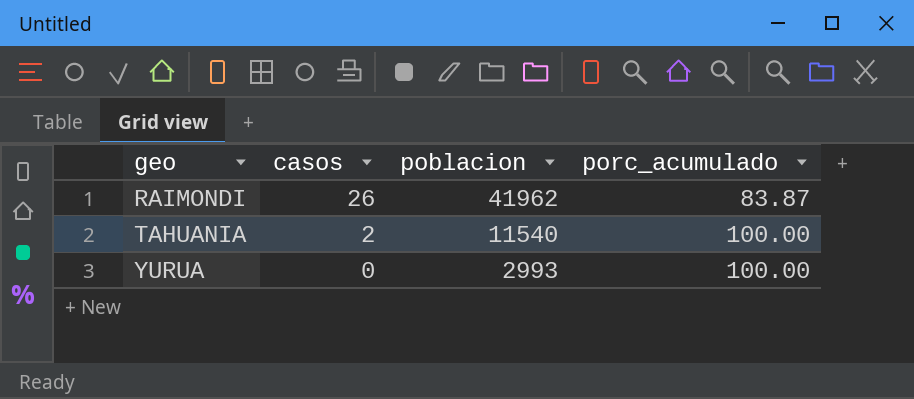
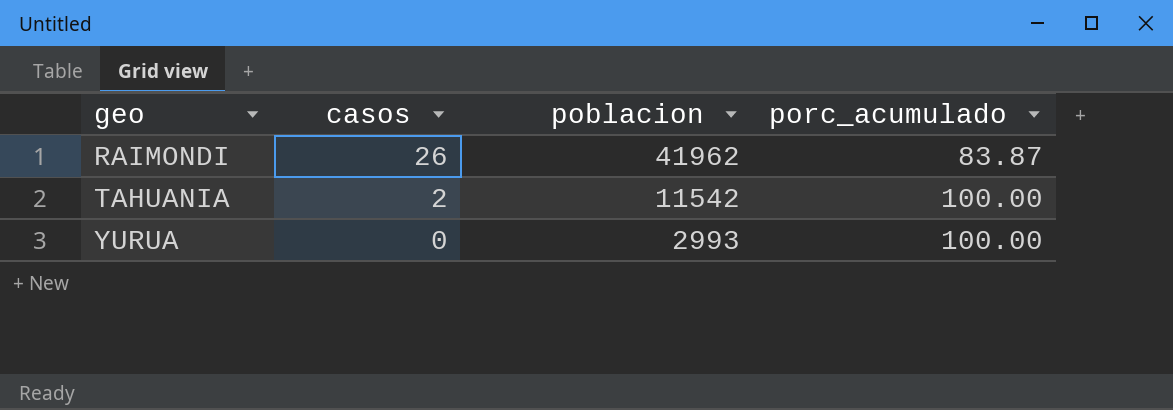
TAHUANIA | poblacion: 11540 -> 11542

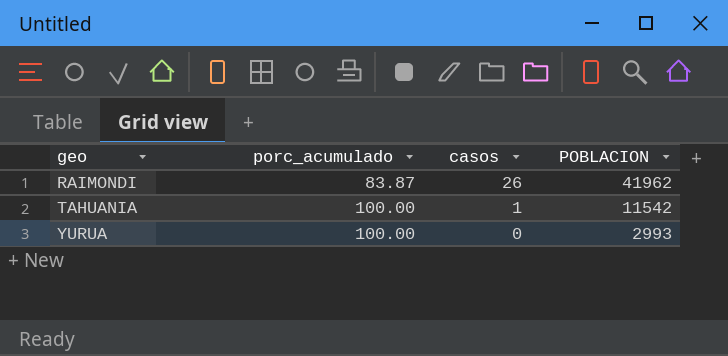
column porc_acumulado | position: 4 -> 2
column name: poblacion -> POBLACION
TAHUANIA | casos: 2 -> 1

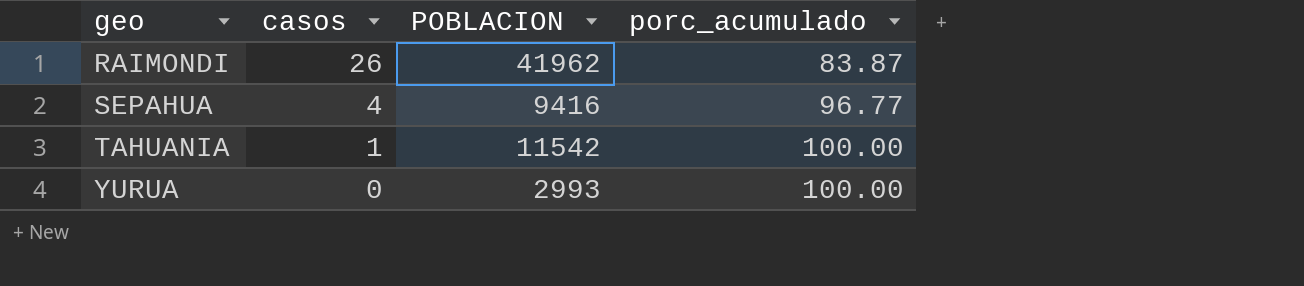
column porc_acumulado | position: 2 -> 4
row SEPAHUA: none -> 4 | 9416 | 96.77

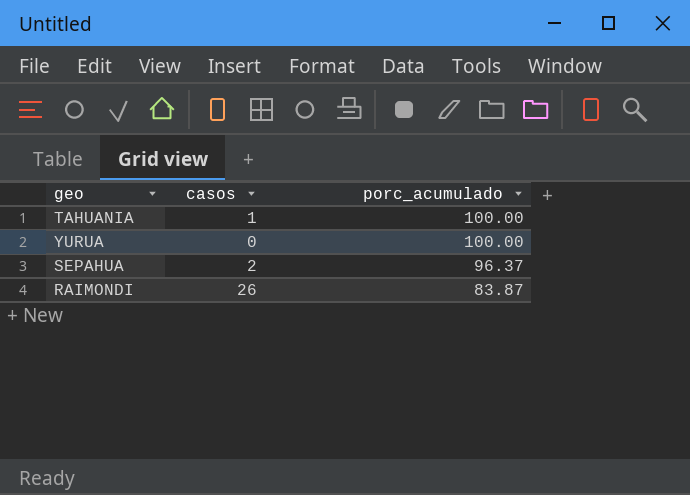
row order: geo ascending -> porc_acumulado descending
column POBLACION | position: 3 -> none
SEPAHUA | casos: 4 -> 2
SEPAHUA | porc_acumulado: 96.77 -> 96.37

